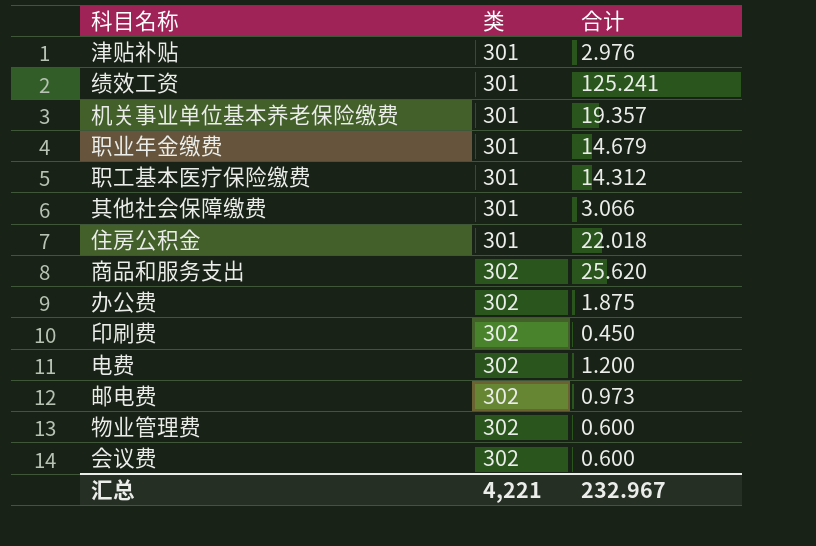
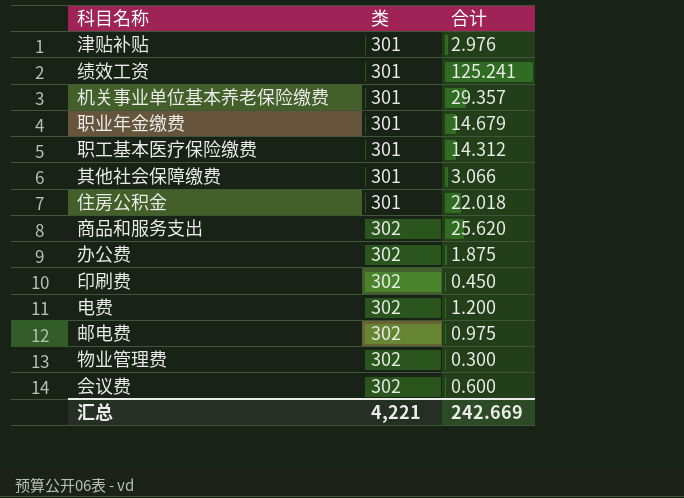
机关事业单位基本养老保险缴费 | 合计: 19.357 -> 29.357
邮电费 | 合计: 0.973 -> 0.975
物业管理费 | 合计: 0.600 -> 0.300
汇总 | 合计: 232.967 -> 242.669

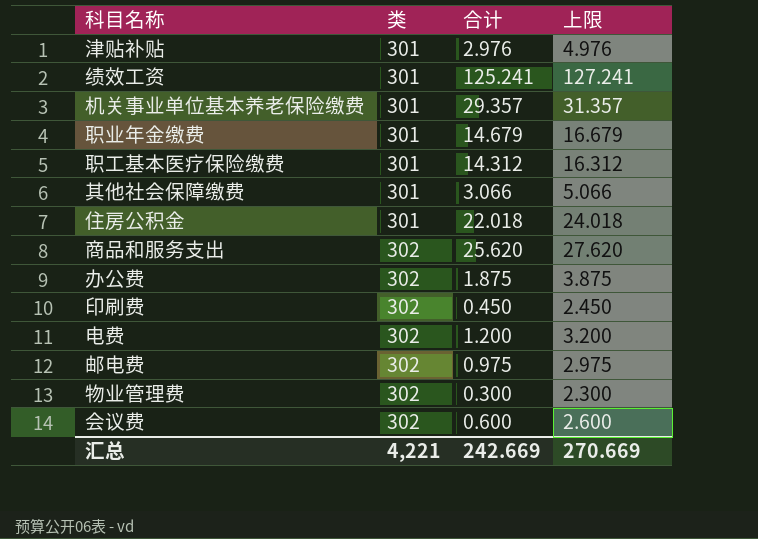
column 上限 | formula: none -> [合计] + 2

